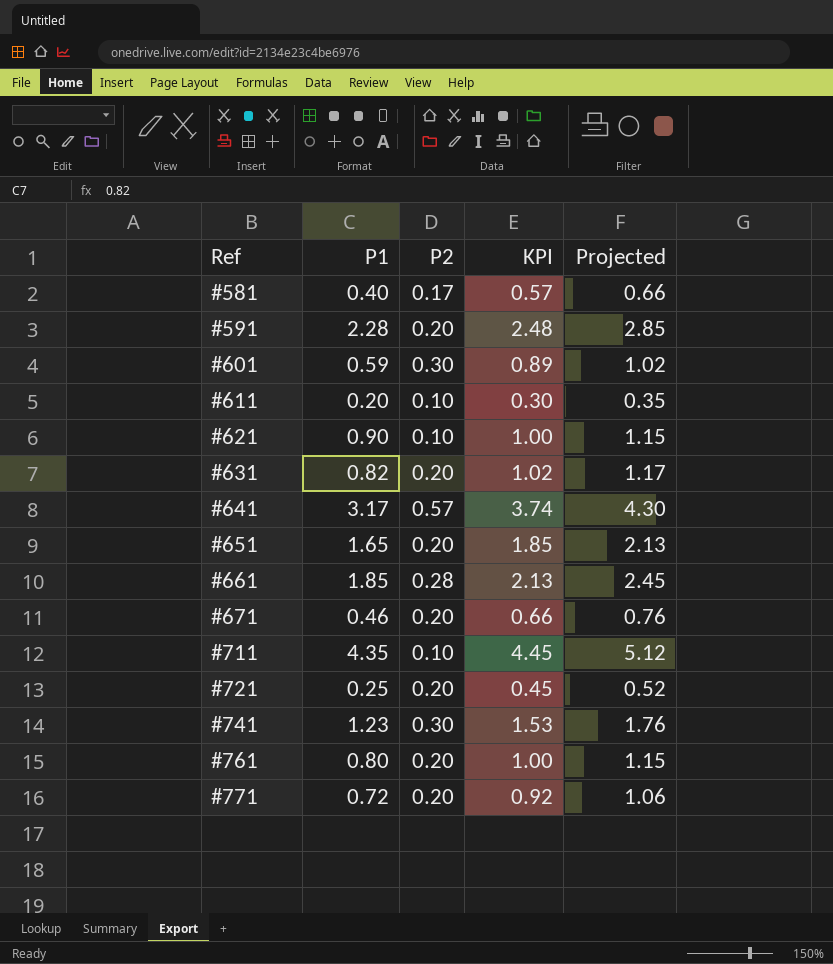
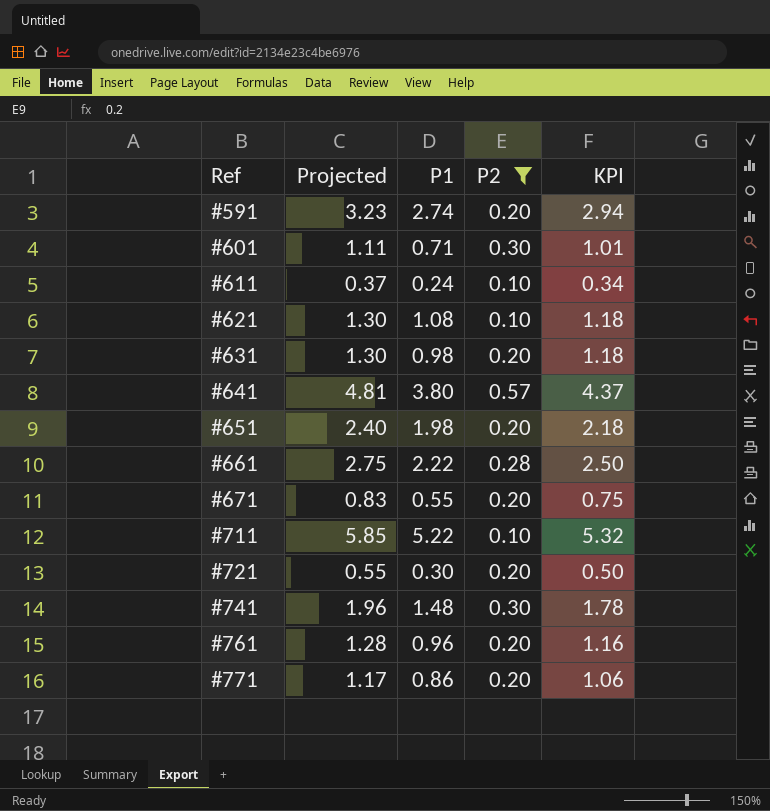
filter: none -> P2 != 0.17
column Projected | formula: [KPI] * 1.15 -> [KPI] * 1.1
column Projected | position: 5 -> 2
#591 | P1: 2.28 -> 2.74
#591 | KPI: 2.48 -> 2.94
#601 | P1: 0.59 -> 0.71
#601 | KPI: 0.89 -> 1.01
#611 | P1: 0.20 -> 0.24
#611 | KPI: 0.30 -> 0.34
#621 | P1: 0.90 -> 1.08
#621 | KPI: 1.00 -> 1.18
#631 | P1: 0.82 -> 0.98
#631 | KPI: 1.02 -> 1.18
#641 | P1: 3.17 -> 3.80
#641 | KPI: 3.74 -> 4.37
#651 | P1: 1.65 -> 1.98
#651 | KPI: 1.85 -> 2.18
#661 | P1: 1.85 -> 2.22
#661 | KPI: 2.13 -> 2.50
#671 | P1: 0.46 -> 0.55
#671 | KPI: 0.66 -> 0.75
#711 | P1: 4.35 -> 5.22
#711 | KPI: 4.45 -> 5.32
#721 | P1: 0.25 -> 0.30
#721 | KPI: 0.45 -> 0.50
#741 | P1: 1.23 -> 1.48
#741 | KPI: 1.53 -> 1.78
#761 | P1: 0.80 -> 0.96
#761 | KPI: 1.00 -> 1.16
#771 | P1: 0.72 -> 0.86
#771 | KPI: 0.92 -> 1.06

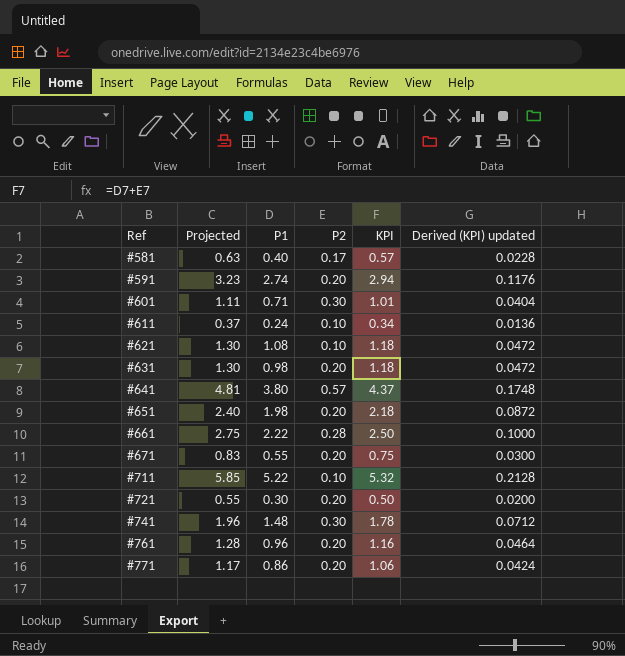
filter: P2 != 0.17 -> none
column Derived (KPI) updated | formula: none -> [KPI] * 0.04

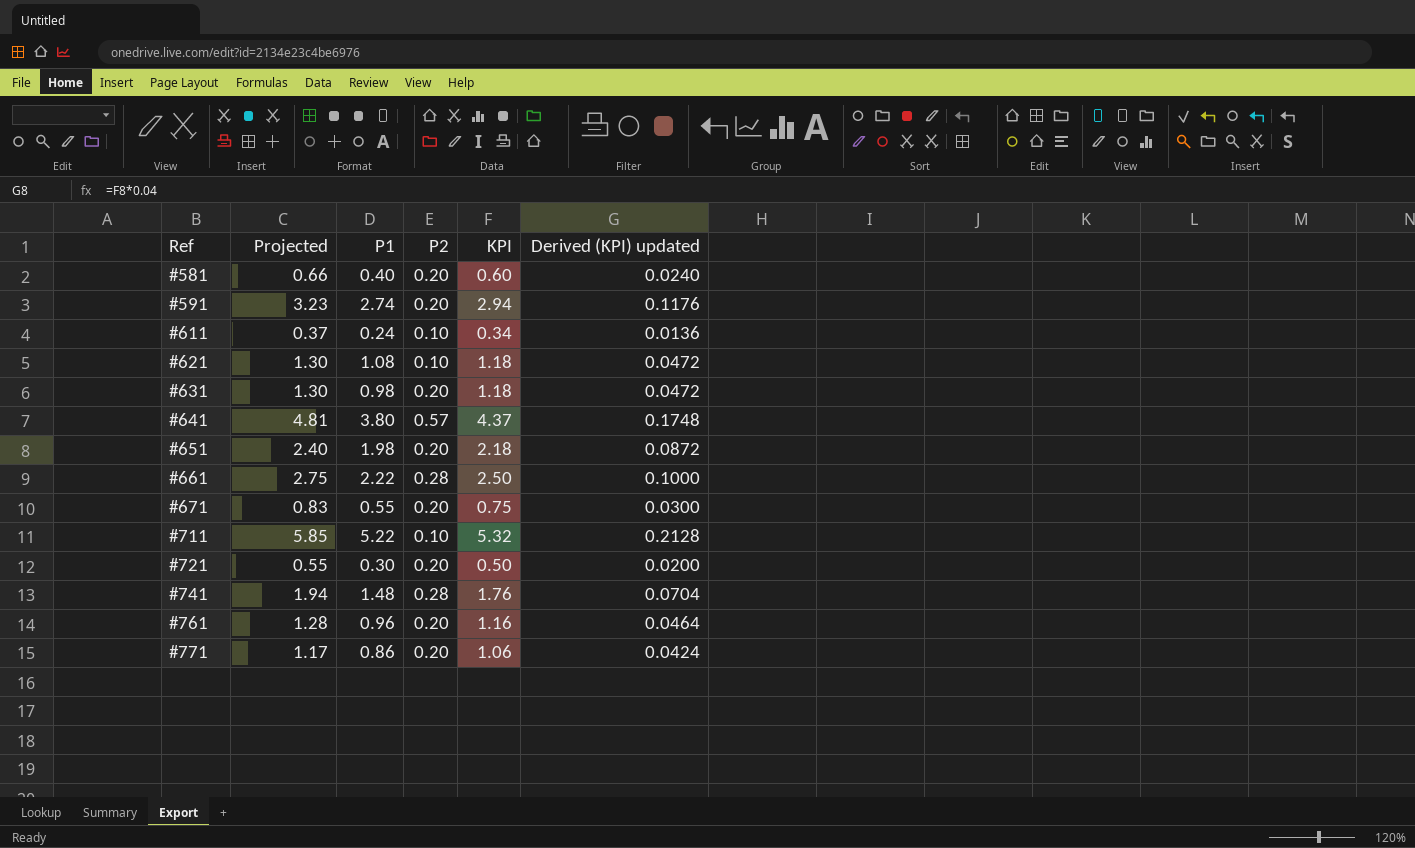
row #601: 1.11 | 0.71 | 0.30 | 1.01 | 0.0404 -> none
#581 | Projected: 0.63 -> 0.66
#581 | P2: 0.17 -> 0.20
#581 | KPI: 0.57 -> 0.60
#581 | Derived (KPI) updated: 0.0228 -> 0.0240
#741 | Projected: 1.96 -> 1.94
#741 | P2: 0.30 -> 0.28
#741 | KPI: 1.78 -> 1.76
#741 | Derived (KPI) updated: 0.0712 -> 0.0704

